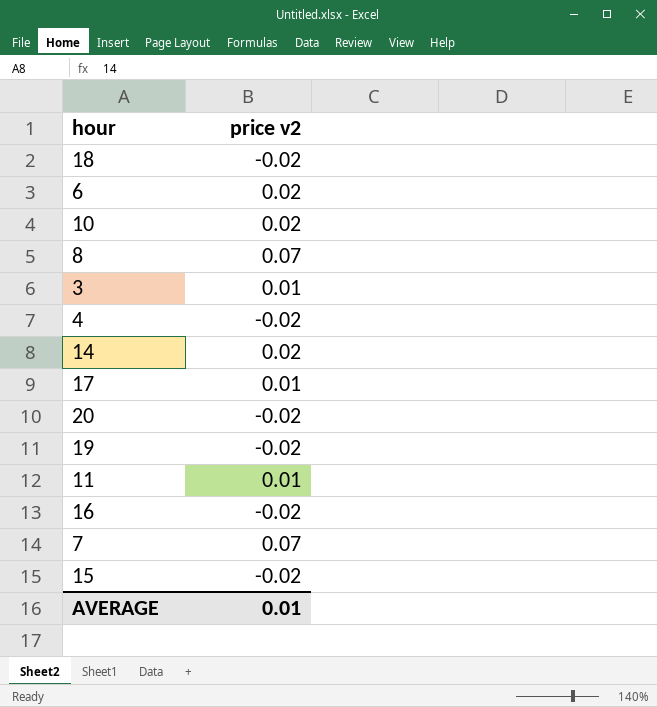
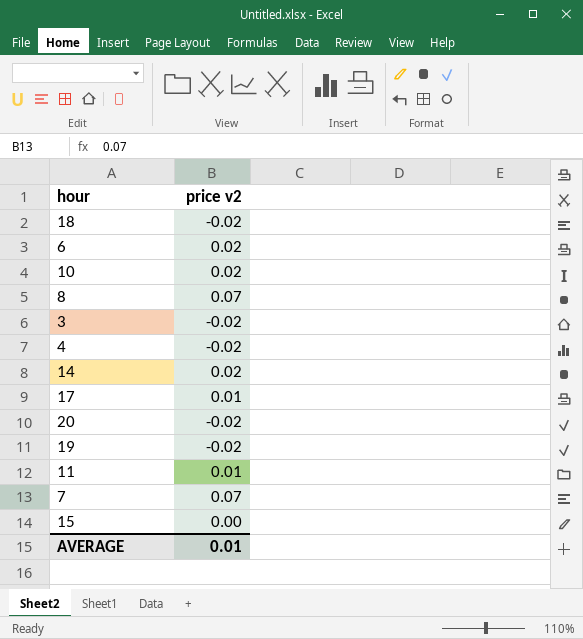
row 16: -0.02 -> none
3 | price v2: 0.01 -> -0.02
15 | price v2: -0.02 -> 0.00

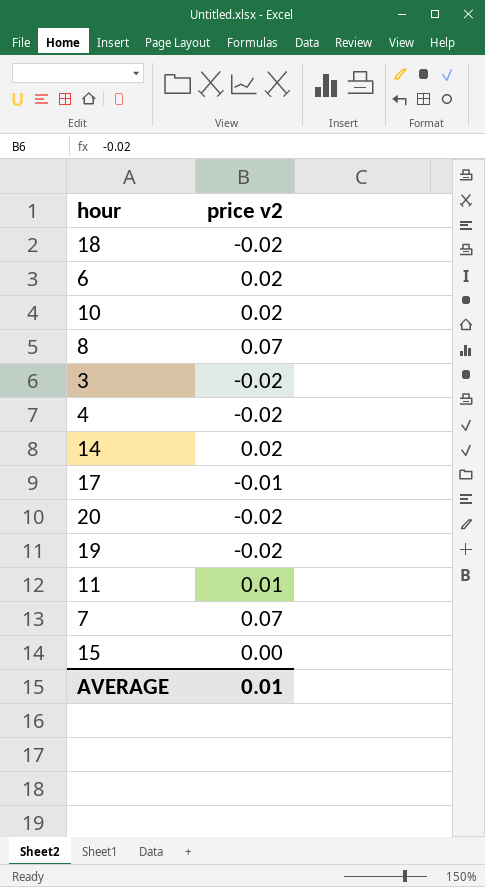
17 | price v2: 0.01 -> -0.01

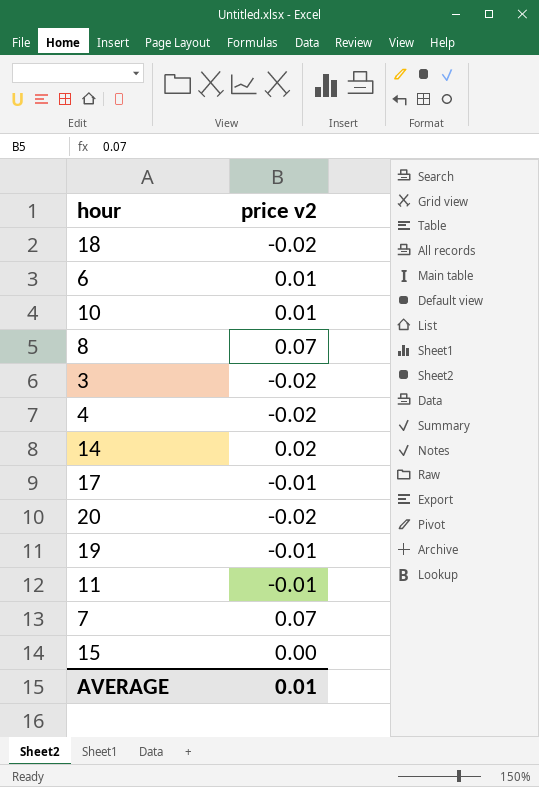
6 | price v2: 0.02 -> 0.01
10 | price v2: 0.02 -> 0.01
19 | price v2: -0.02 -> -0.01
11 | price v2: 0.01 -> -0.01

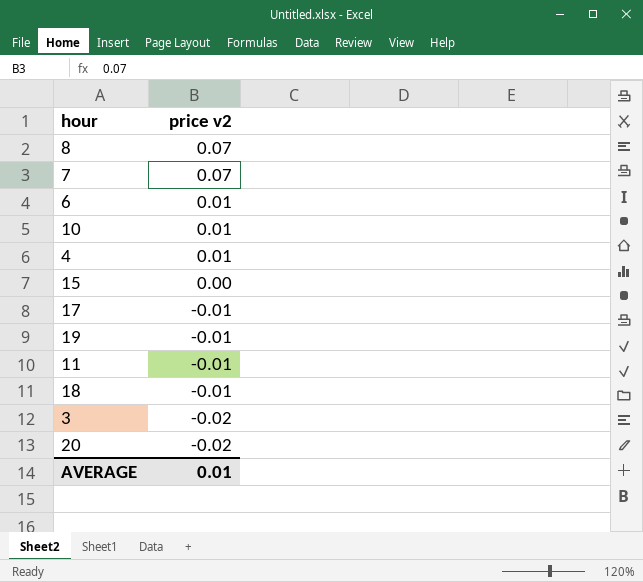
row order: none -> price v2 descending
row 14: 0.02 -> none
4 | price v2: -0.02 -> 0.01
18 | price v2: -0.02 -> -0.01

